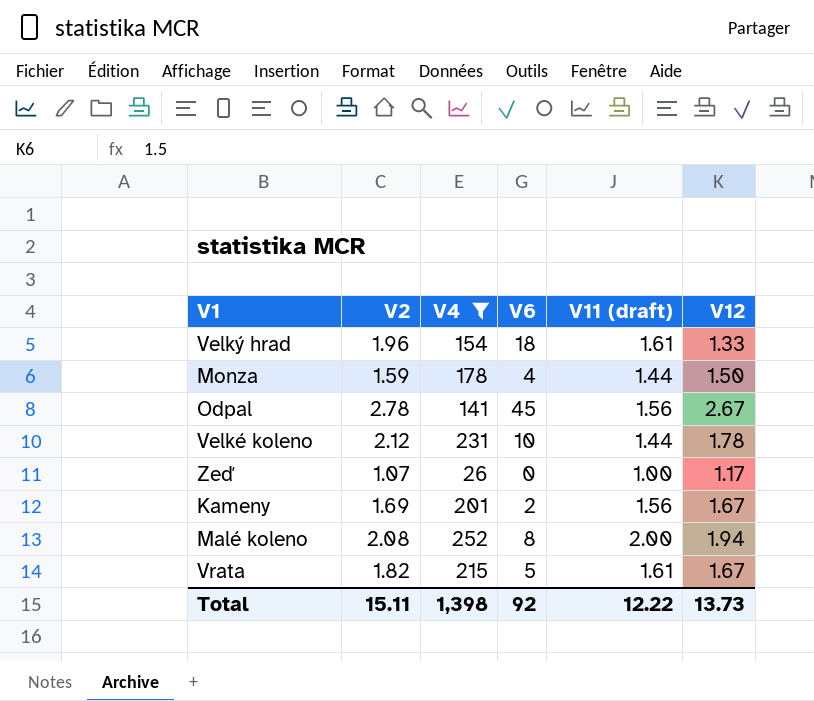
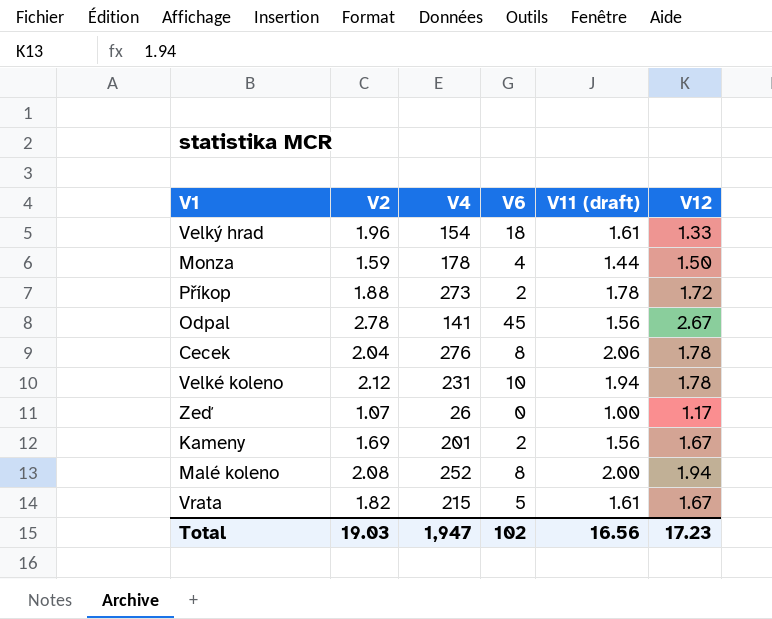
filter: V4 <= 252 -> none
Velké koleno | V11 (draft): 1.44 -> 1.94
Total | V2: 15.11 -> 19.03
Total | V4: 1,398 -> 1,947
Total | V6: 92 -> 102
Total | V11 (draft): 12.22 -> 16.56
Total | V12: 13.73 -> 17.23

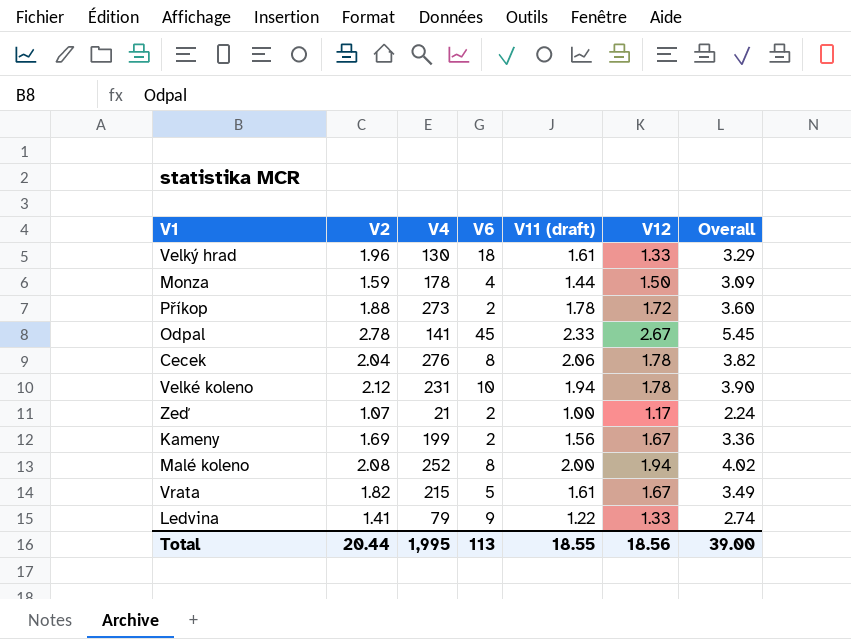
column Overall | formula: none -> [V2] + [V12]
Velký hrad | V4: 154 -> 130
Odpal | V11 (draft): 1.56 -> 2.33
Zeď | V4: 26 -> 21
Zeď | V6: 0 -> 2
Kameny | V4: 201 -> 199
row Ledvina: none -> 1.41 | 79 | 9 | 1.22 | 1.33 | 2.74
Total | V2: 19.03 -> 20.44
Total | V4: 1,947 -> 1,995
Total | V6: 102 -> 113
Total | V11 (draft): 16.56 -> 18.55
Total | V12: 17.23 -> 18.56

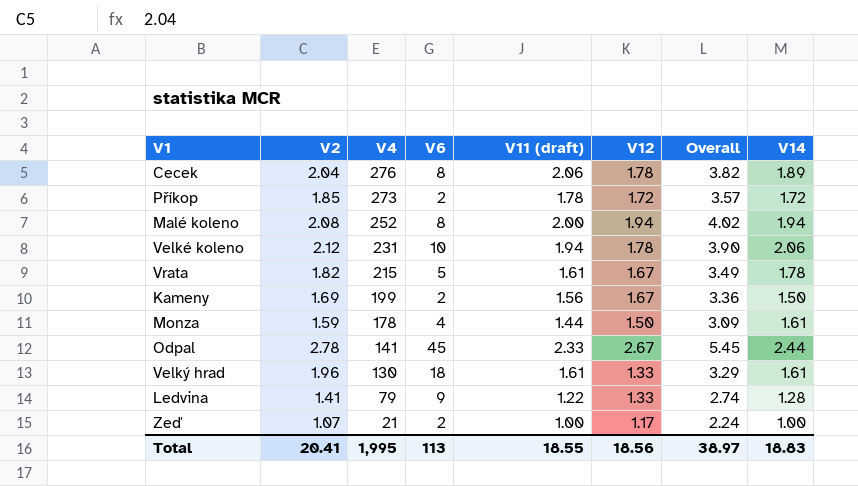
row order: none -> V4 descending
column V14 | position: none -> 8
Příkop | V2: 1.88 -> 1.85
Příkop | Overall: 3.60 -> 3.57
Total | V2: 20.44 -> 20.41
Total | Overall: 39.00 -> 38.97

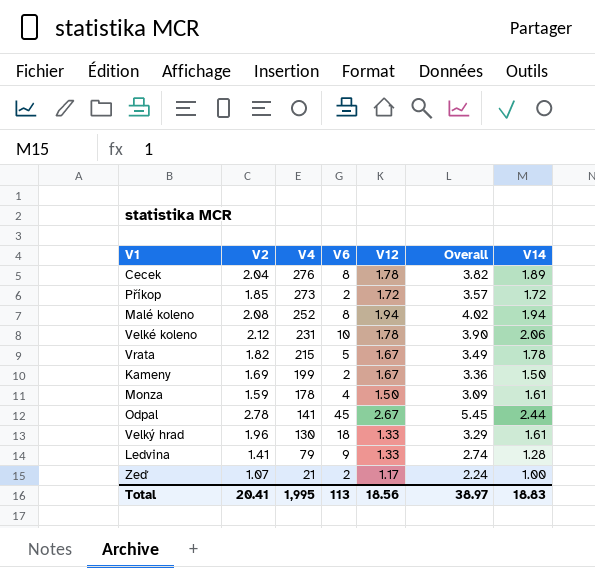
column V11 (draft) | position: 5 -> none

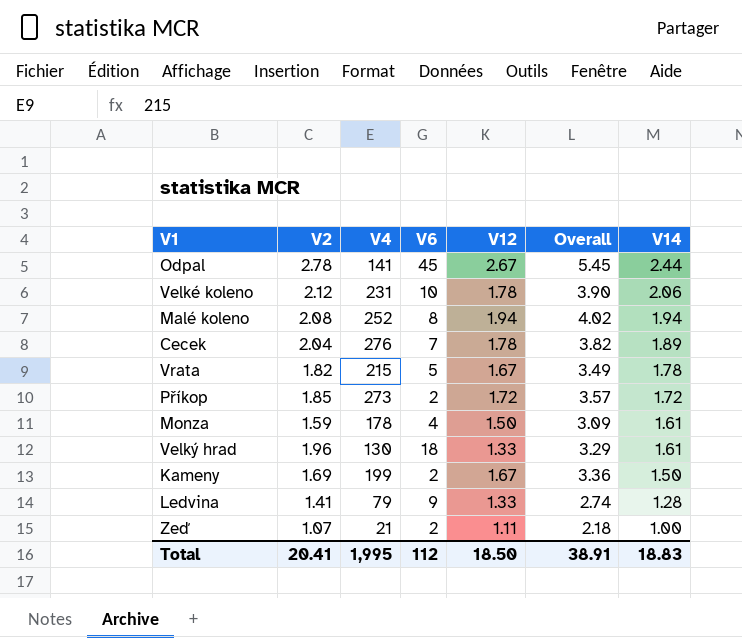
row order: V4 descending -> V14 descending
Cecek | V6: 8 -> 7
Zeď | V12: 1.17 -> 1.11
Zeď | Overall: 2.24 -> 2.18
Total | V6: 113 -> 112
Total | V12: 18.56 -> 18.50
Total | Overall: 38.97 -> 38.91

